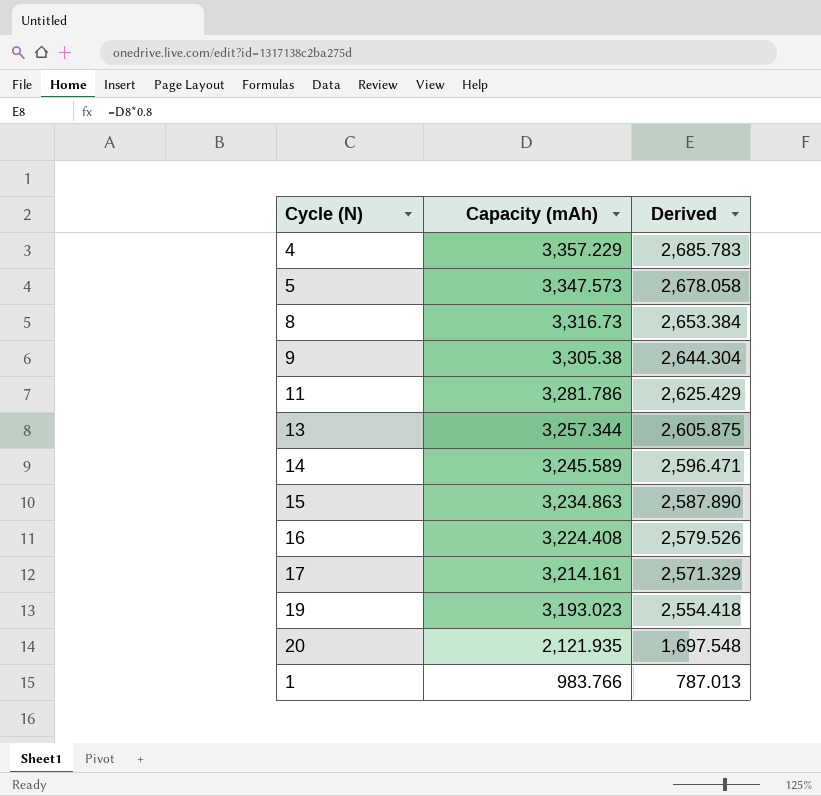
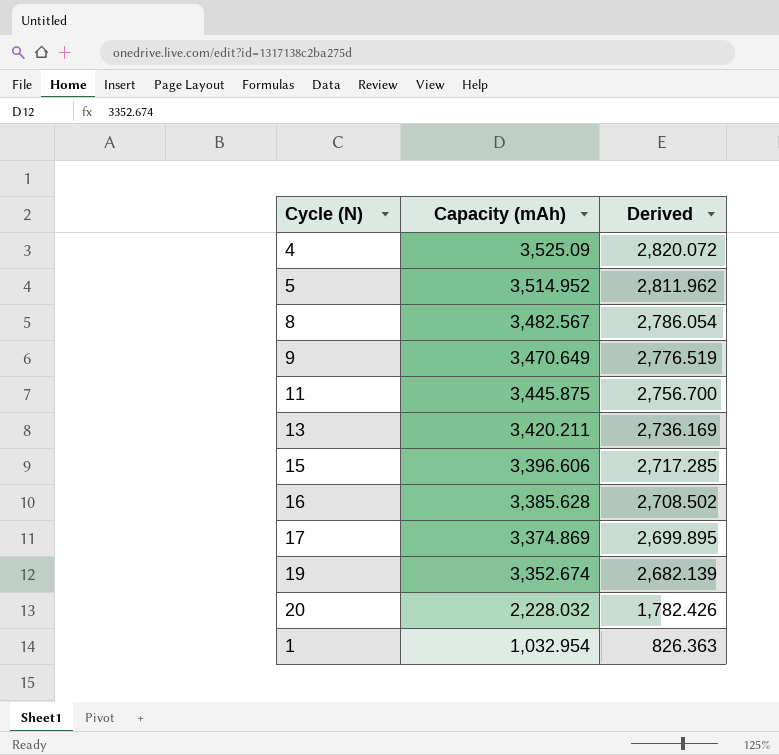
row 14: 3,245.589 | 2,596.471 -> none
4 | Capacity (mAh): 3,357.229 -> 3,525.09
4 | Derived: 2,685.783 -> 2,820.072
5 | Capacity (mAh): 3,347.573 -> 3,514.952
5 | Derived: 2,678.058 -> 2,811.962
8 | Capacity (mAh): 3,316.73 -> 3,482.567
8 | Derived: 2,653.384 -> 2,786.054
9 | Capacity (mAh): 3,305.38 -> 3,470.649
9 | Derived: 2,644.304 -> 2,776.519
11 | Capacity (mAh): 3,281.786 -> 3,445.875
11 | Derived: 2,625.429 -> 2,756.700
13 | Capacity (mAh): 3,257.344 -> 3,420.211
13 | Derived: 2,605.875 -> 2,736.169
15 | Capacity (mAh): 3,234.863 -> 3,396.606
15 | Derived: 2,587.890 -> 2,717.285
16 | Capacity (mAh): 3,224.408 -> 3,385.628
16 | Derived: 2,579.526 -> 2,708.502
17 | Capacity (mAh): 3,214.161 -> 3,374.869
17 | Derived: 2,571.329 -> 2,699.895
19 | Capacity (mAh): 3,193.023 -> 3,352.674
19 | Derived: 2,554.418 -> 2,682.139
20 | Capacity (mAh): 2,121.935 -> 2,228.032
20 | Derived: 1,697.548 -> 1,782.426
1 | Capacity (mAh): 983.766 -> 1,032.954
1 | Derived: 787.013 -> 826.363

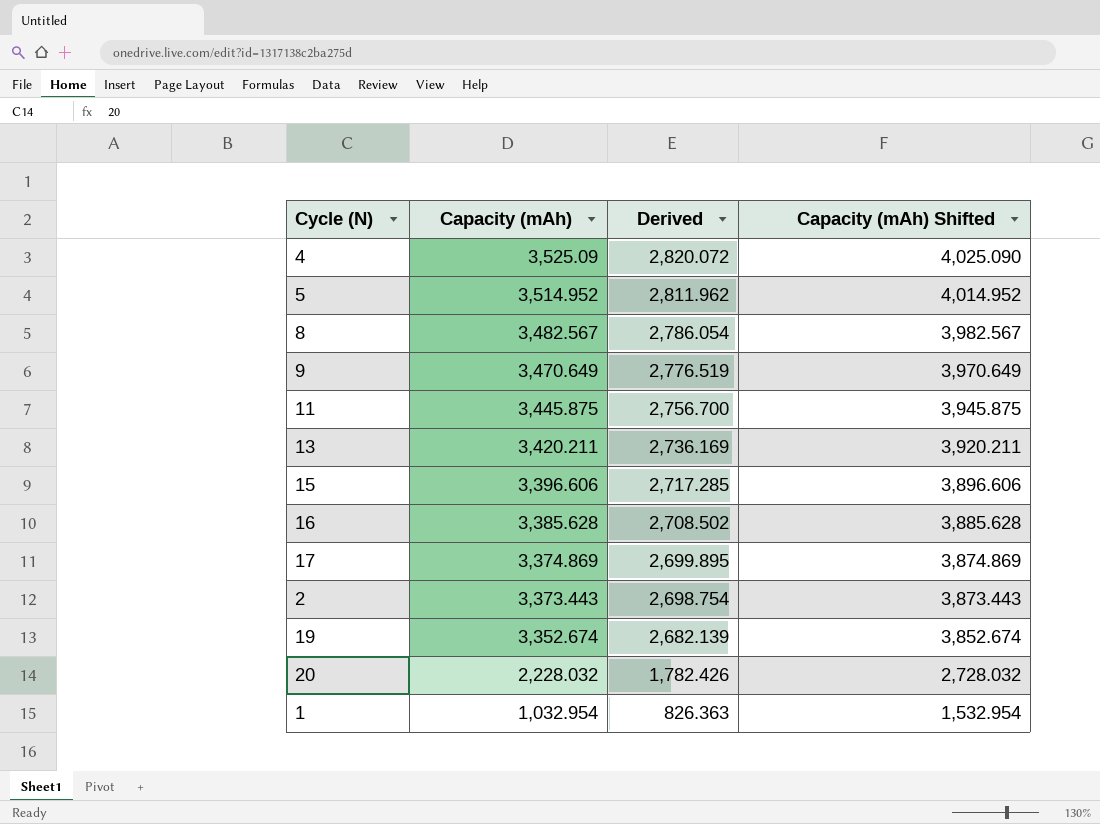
column Capacity (mAh) Shifted | formula: none -> [Capacity (mAh)] + 500
row 2: none -> 3,373.443 | 2,698.754 | 3,873.443

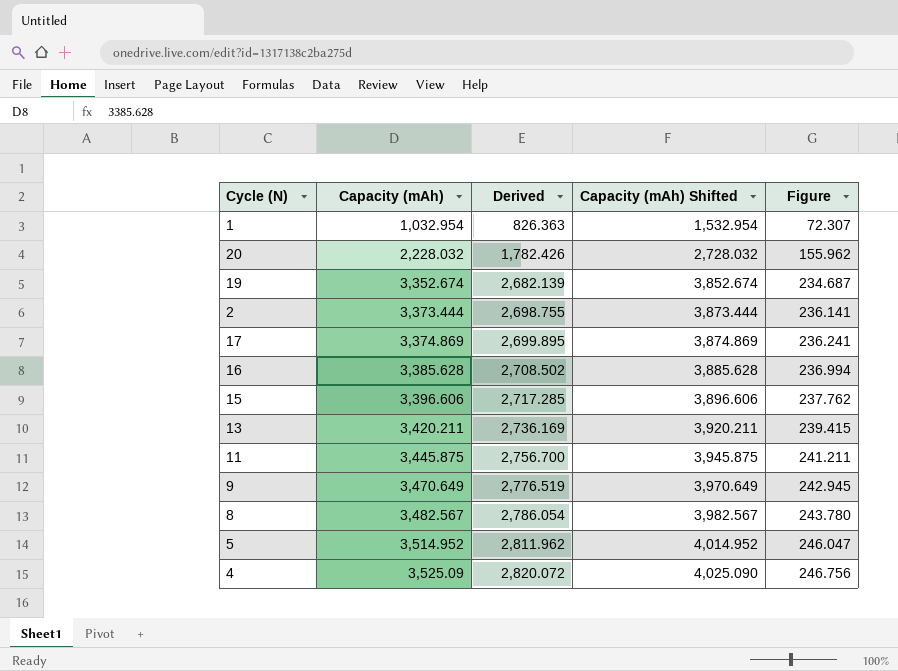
row order: Capacity (mAh) descending -> Capacity (mAh) ascending
column Figure | formula: none -> [Capacity (mAh)] * 0.07
2 | Capacity (mAh): 3,373.443 -> 3,373.444
2 | Derived: 2,698.754 -> 2,698.755
2 | Capacity (mAh) Shifted: 3,873.443 -> 3,873.444

